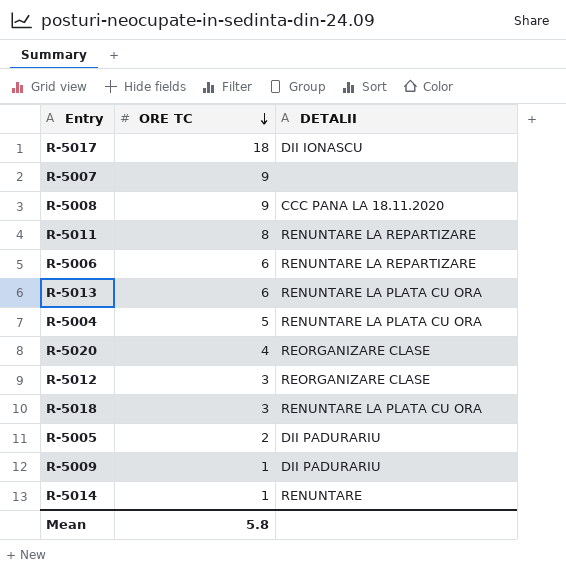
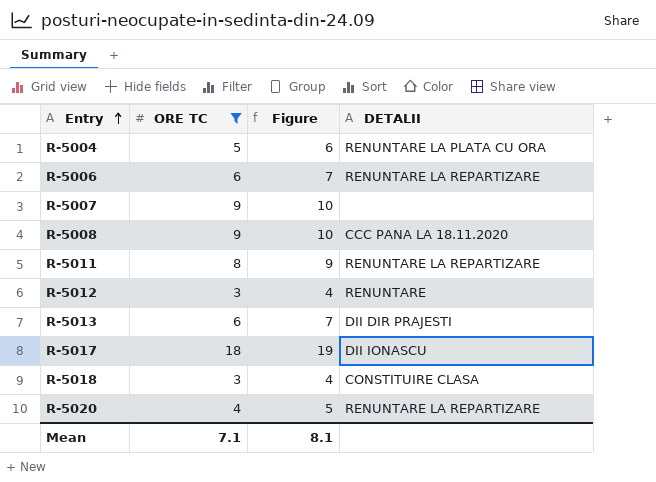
filter: none -> ORE TC >= 3
row order: ORE TC descending -> Entry ascending
column Figure | formula: none -> [ORE TC] + 1
R-5012 | DETALII: REORGANIZARE CLASE -> RENUNTARE
R-5013 | DETALII: RENUNTARE LA PLATA CU ORA -> DII DIR PRAJESTI
R-5018 | DETALII: RENUNTARE LA PLATA CU ORA -> CONSTITUIRE CLASA
R-5020 | DETALII: REORGANIZARE CLASE -> RENUNTARE LA REPARTIZARE
Mean | ORE TC: 5.8 -> 7.1

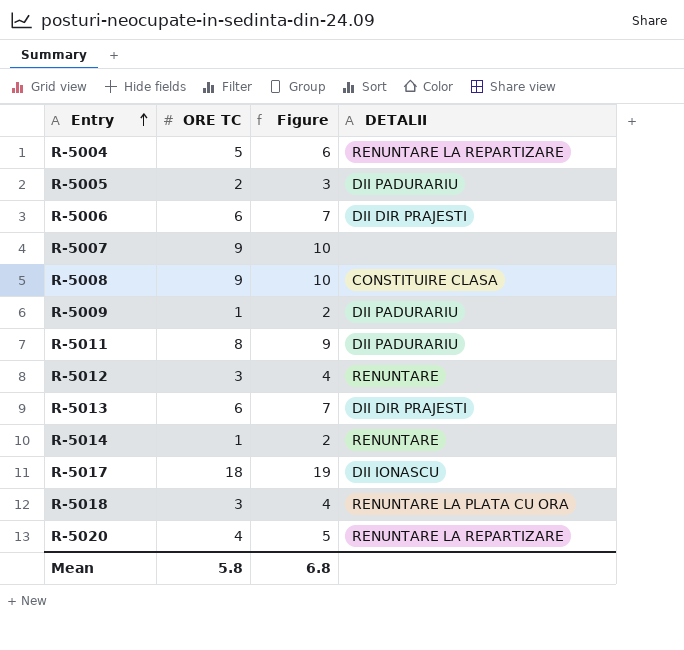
filter: ORE TC >= 3 -> none
R-5004 | DETALII: RENUNTARE LA PLATA CU ORA -> RENUNTARE LA REPARTIZARE
R-5006 | DETALII: RENUNTARE LA REPARTIZARE -> DII DIR PRAJESTI
R-5008 | DETALII: CCC PANA LA 18.11.2020 -> CONSTITUIRE CLASA
R-5011 | DETALII: RENUNTARE LA REPARTIZARE -> DII PADURARIU
R-5018 | DETALII: CONSTITUIRE CLASA -> RENUNTARE LA PLATA CU ORA
Mean | ORE TC: 7.1 -> 5.8
Mean | Figure: 8.1 -> 6.8

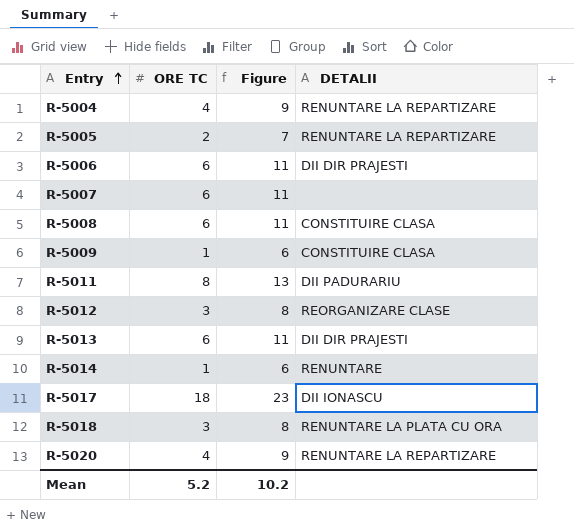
column Figure | formula: [ORE TC] + 1 -> [ORE TC] + 5
R-5004 | ORE TC: 5 -> 4
R-5005 | DETALII: DII PADURARIU -> RENUNTARE LA REPARTIZARE
R-5007 | ORE TC: 9 -> 6
R-5008 | ORE TC: 9 -> 6
R-5009 | DETALII: DII PADURARIU -> CONSTITUIRE CLASA
R-5012 | DETALII: RENUNTARE -> REORGANIZARE CLASE
Mean | ORE TC: 5.8 -> 5.2
Mean | Figure: 6.8 -> 10.2

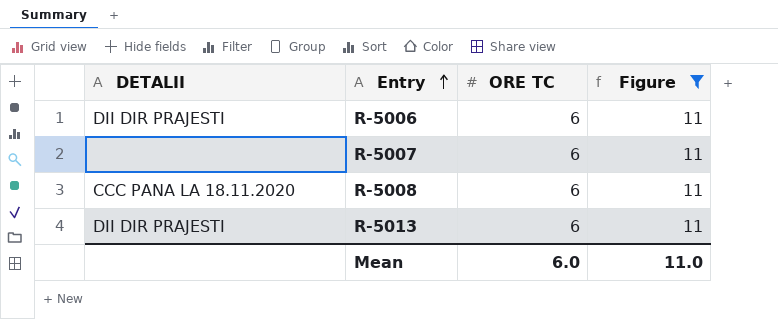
filter: none -> Figure = 11
column DETALII | position: 4 -> 1
R-5008 | DETALII: CONSTITUIRE CLASA -> CCC PANA LA 18.11.2020
Mean | ORE TC: 5.2 -> 6.0
Mean | Figure: 10.2 -> 11.0

